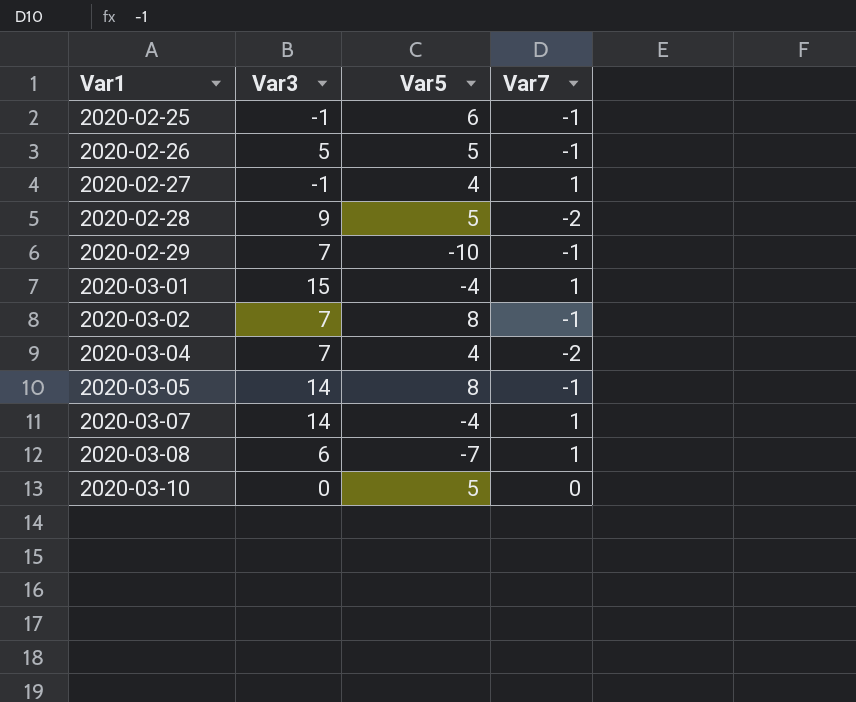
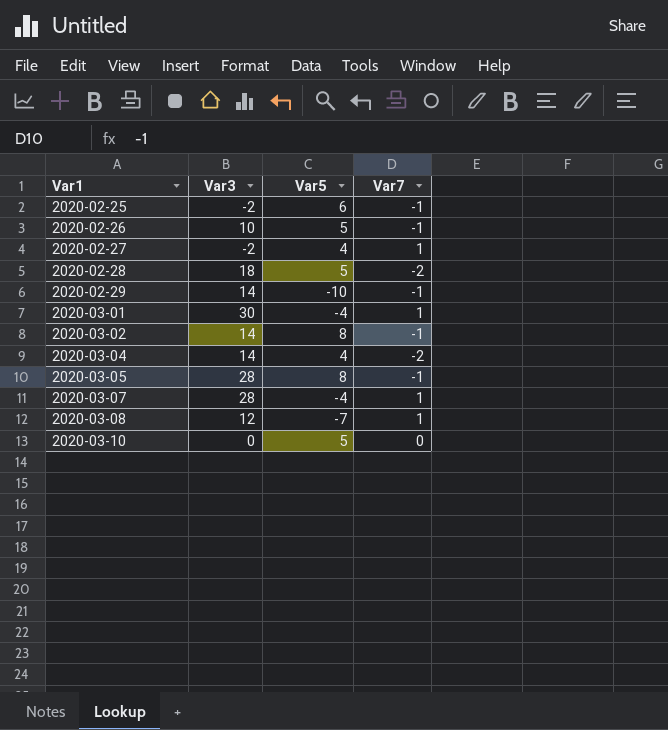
2020-02-25 | Var3: -1 -> -2
2020-02-26 | Var3: 5 -> 10
2020-02-27 | Var3: -1 -> -2
2020-02-28 | Var3: 9 -> 18
2020-02-29 | Var3: 7 -> 14
2020-03-01 | Var3: 15 -> 30
2020-03-02 | Var3: 7 -> 14
2020-03-04 | Var3: 7 -> 14
2020-03-05 | Var3: 14 -> 28
2020-03-07 | Var3: 14 -> 28
2020-03-08 | Var3: 6 -> 12

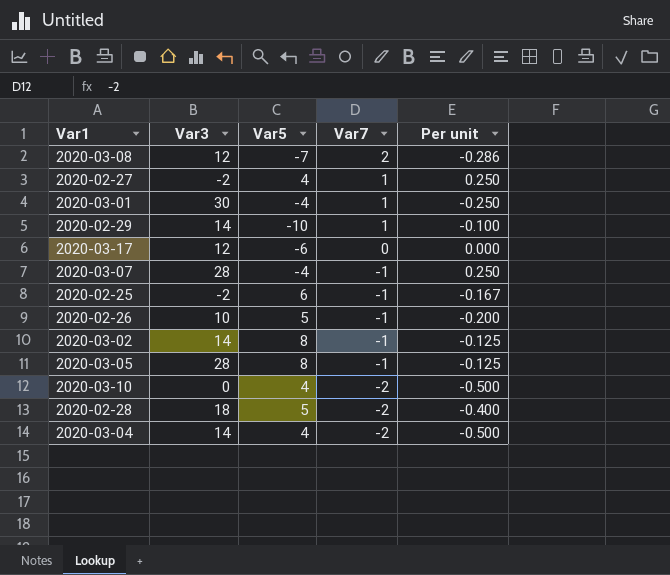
row order: Var1 ascending -> Var7 descending
column Per unit | formula: none -> [Var7] / [Var5]
2020-03-08 | Var7: 1 -> 2
2020-02-29 | Var7: -1 -> 1
row 2020-03-17: none -> 12 | -6 | 0 | 0.000
2020-03-07 | Var7: 1 -> -1
2020-03-10 | Var5: 5 -> 4
2020-03-10 | Var7: 0 -> -2

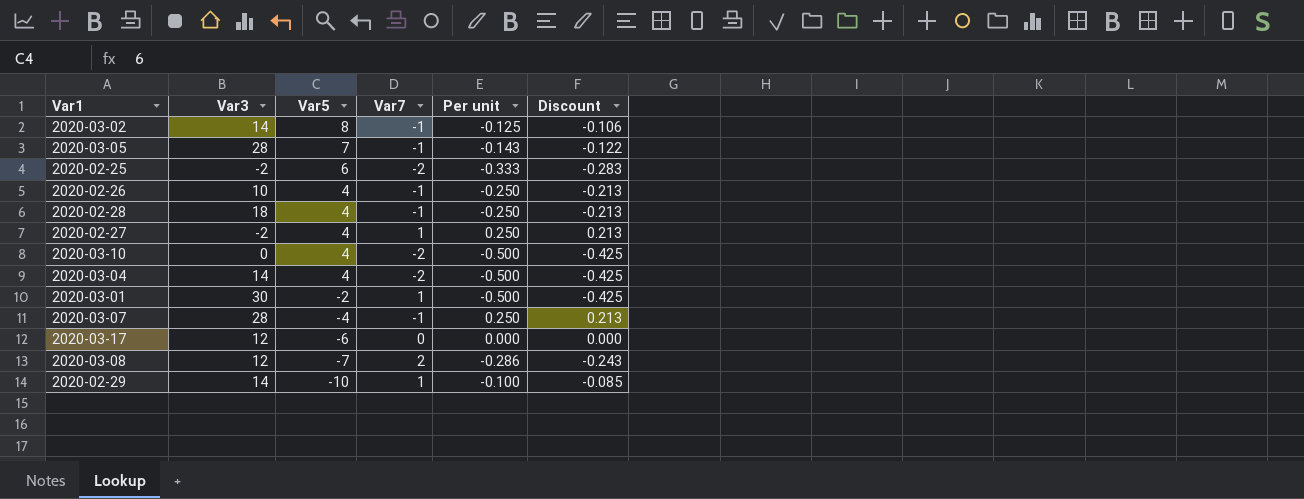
row order: Var7 descending -> Var5 descending
column Discount | formula: none -> [Per unit] * 0.85
2020-03-05 | Var5: 8 -> 7
2020-03-05 | Per unit: -0.125 -> -0.143
2020-02-25 | Var7: -1 -> -2
2020-02-25 | Per unit: -0.167 -> -0.333
2020-02-26 | Var5: 5 -> 4
2020-02-26 | Per unit: -0.200 -> -0.250
2020-02-28 | Var5: 5 -> 4
2020-02-28 | Var7: -2 -> -1
2020-02-28 | Per unit: -0.400 -> -0.250
2020-03-01 | Var5: -4 -> -2
2020-03-01 | Per unit: -0.250 -> -0.500

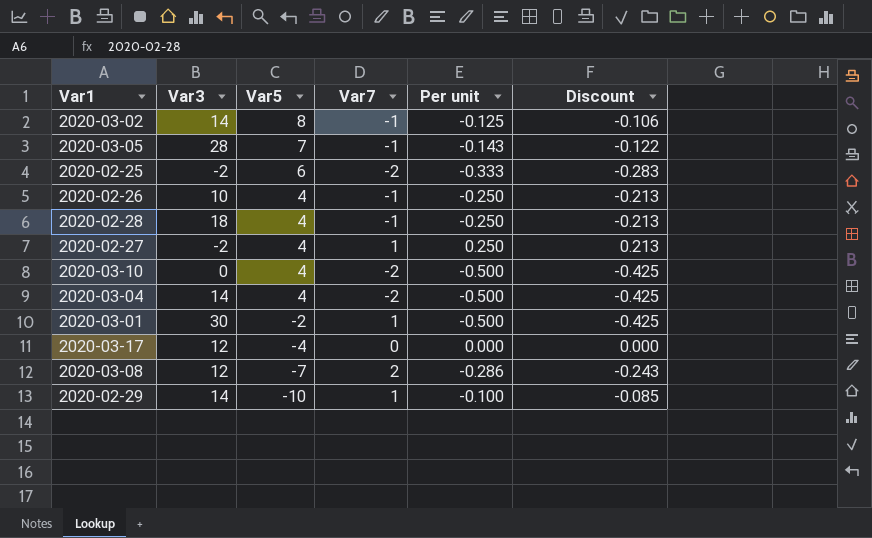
row 2020-03-07: 28 | -4 | -1 | 0.250 | 0.213 -> none
2020-03-17 | Var5: -6 -> -4

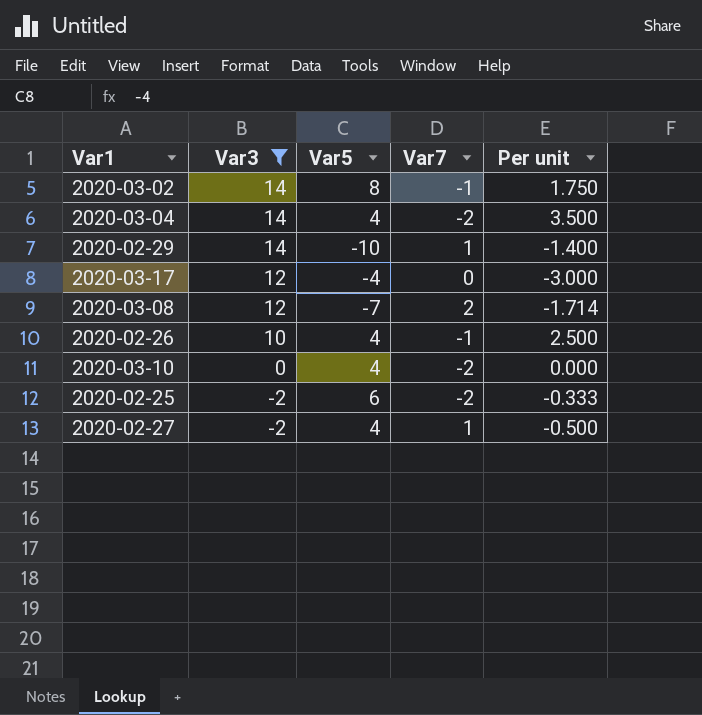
filter: none -> Var3 <= 14
row order: Var5 descending -> Var3 descending
column Discount | formula: [Per unit] * 0.85 -> none
column Per unit | formula: [Var7] / [Var5] -> [Var3] / [Var5]

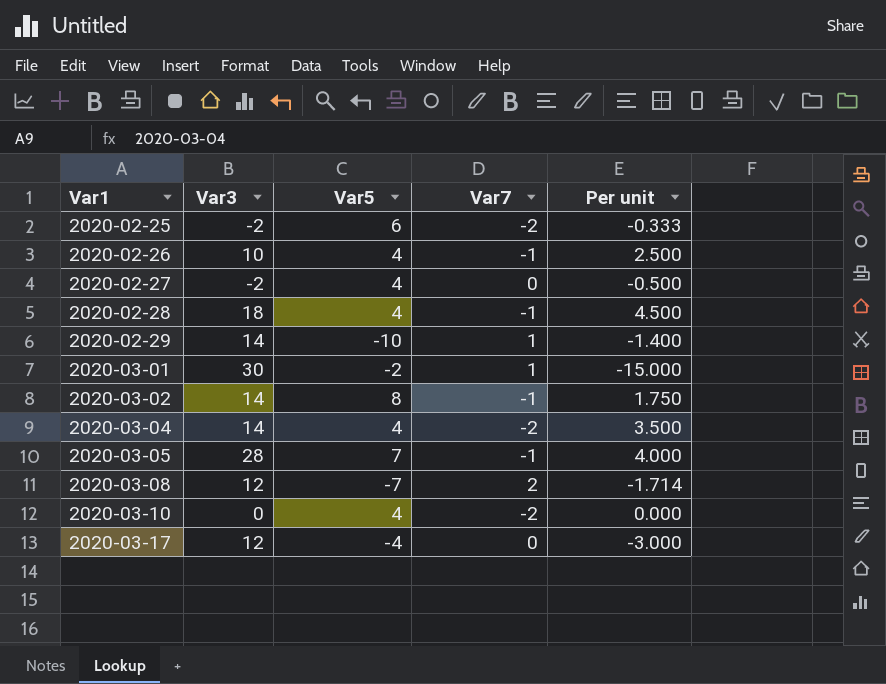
filter: Var3 <= 14 -> none
row order: Var3 descending -> Var1 ascending
2020-02-27 | Var7: 1 -> 0

